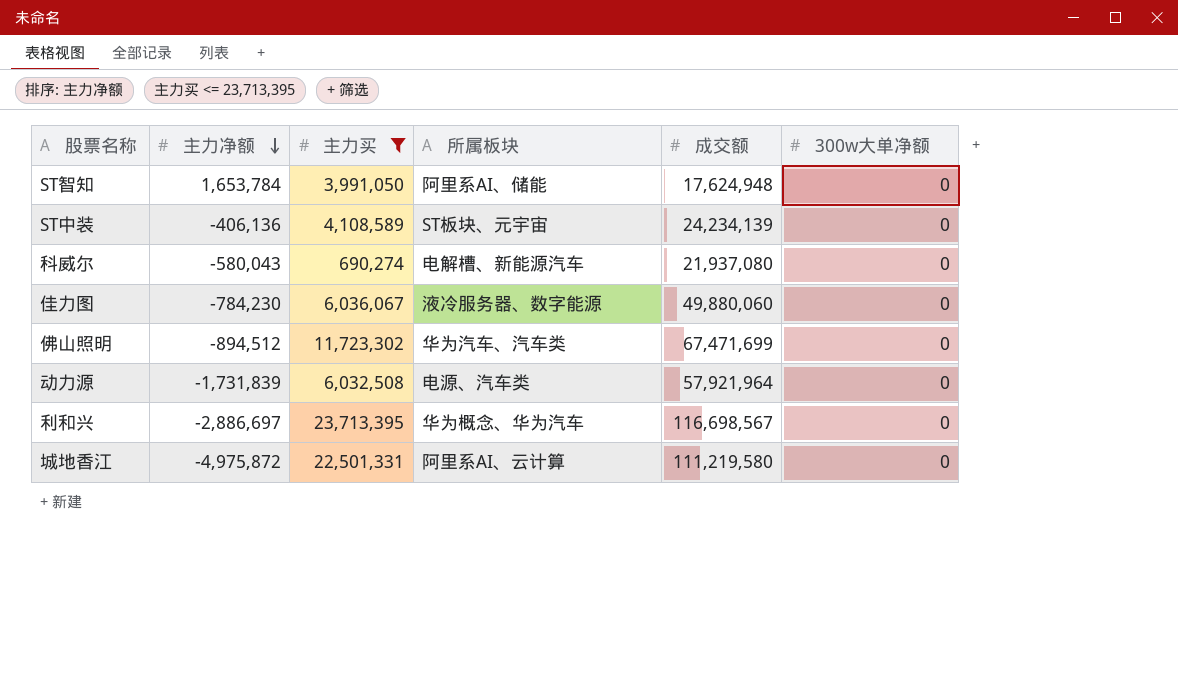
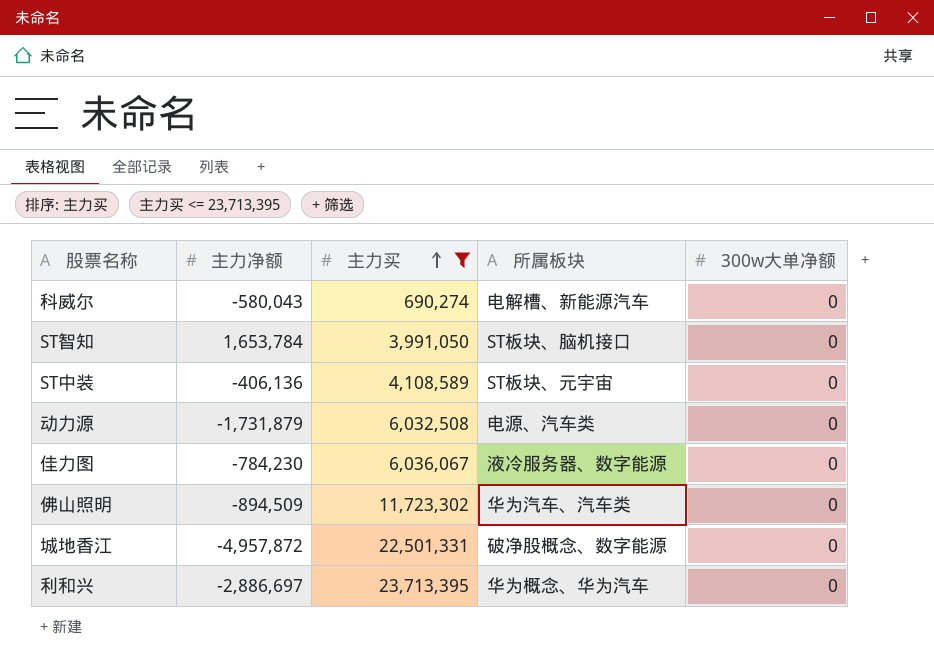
row order: 主力净额 descending -> 主力买 ascending
column 成交额 | position: 5 -> none
ST智知 | 所属板块: 阿里系AI、储能 -> ST板块、脑机接口
动力源 | 主力净额: -1,731,839 -> -1,731,879
佛山照明 | 主力净额: -894,512 -> -894,509
城地香江 | 主力净额: -4,975,872 -> -4,957,872
城地香江 | 所属板块: 阿里系AI、云计算 -> 破净股概念、数字能源

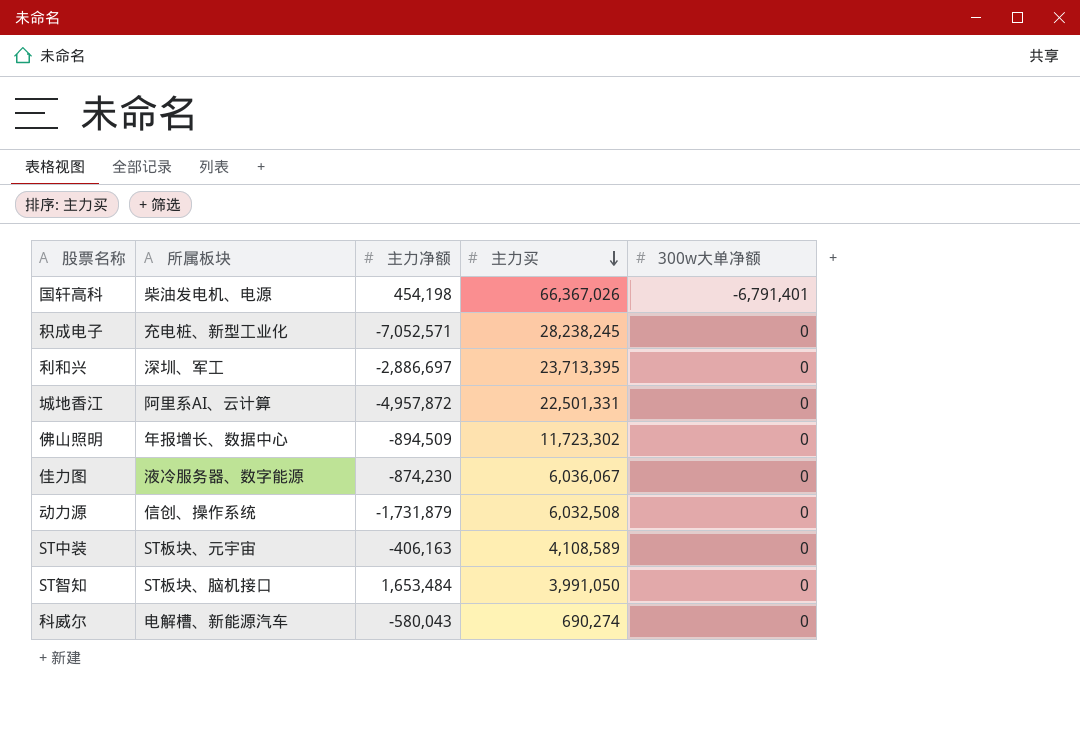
filter: 主力买 <= 23,713,395 -> none
row order: 主力买 ascending -> 主力买 descending
column 所属板块 | position: 4 -> 2
利和兴 | 所属板块: 华为概念、华为汽车 -> 深圳、军工
城地香江 | 所属板块: 破净股概念、数字能源 -> 阿里系AI、云计算
佛山照明 | 所属板块: 华为汽车、汽车类 -> 年报增长、数据中心
佳力图 | 主力净额: -784,230 -> -874,230
动力源 | 所属板块: 电源、汽车类 -> 信创、操作系统
ST中装 | 主力净额: -406,136 -> -406,163
ST智知 | 主力净额: 1,653,784 -> 1,653,484

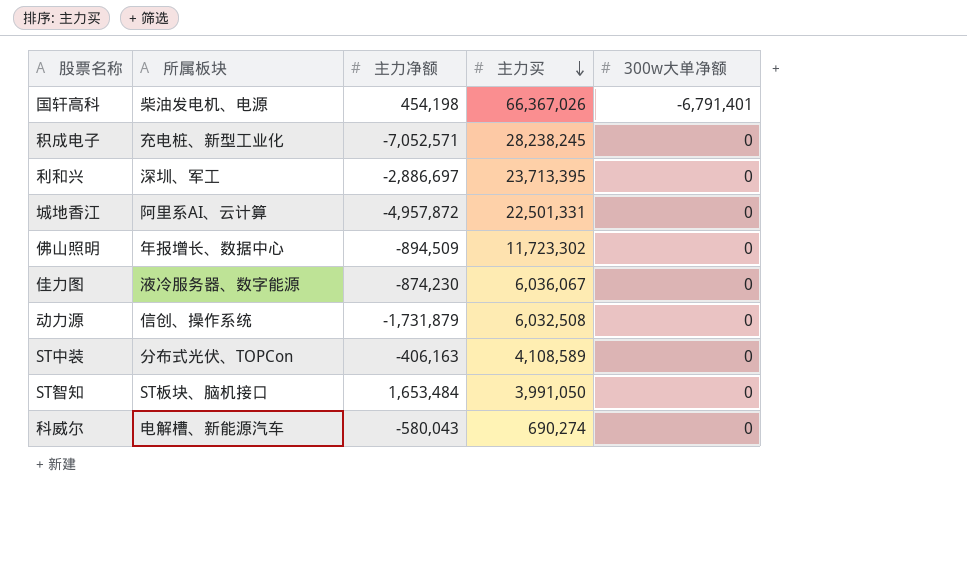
ST中装 | 所属板块: ST板块、元宇宙 -> 分布式光伏、TOPCon

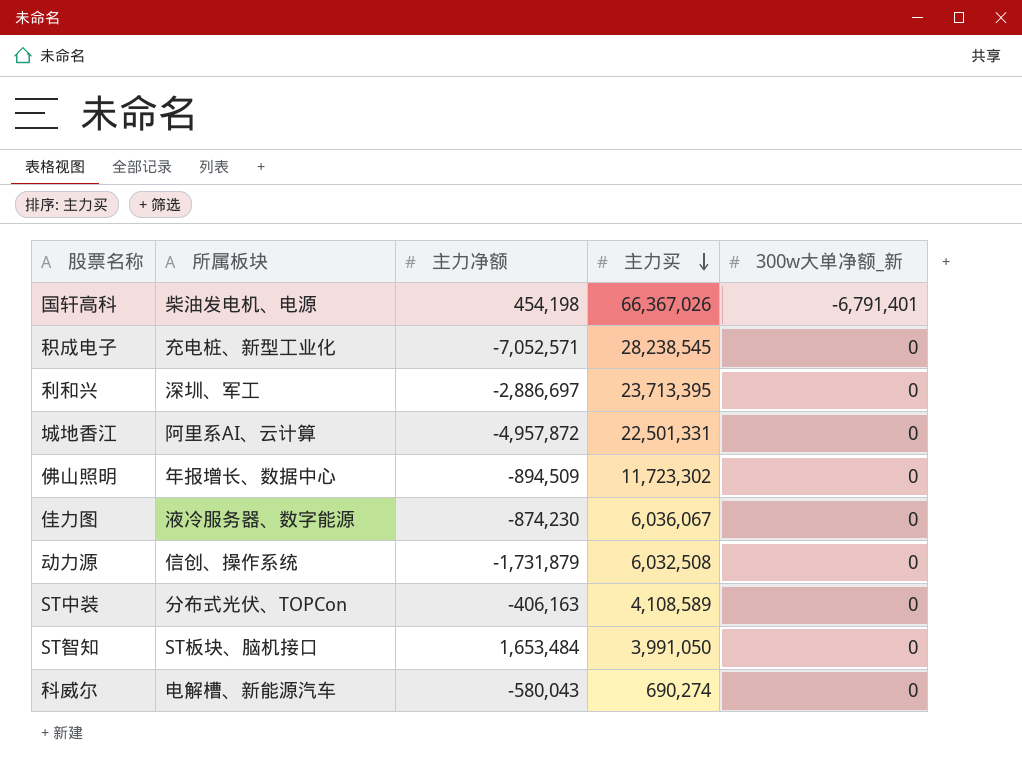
column name: 300w大单净额 -> 300w大单净额_新
积成电子 | 主力买: 28,238,245 -> 28,238,545

